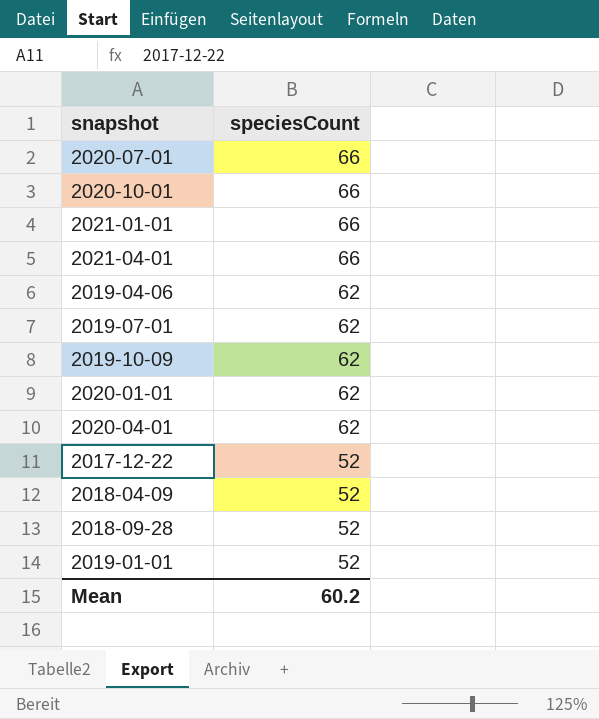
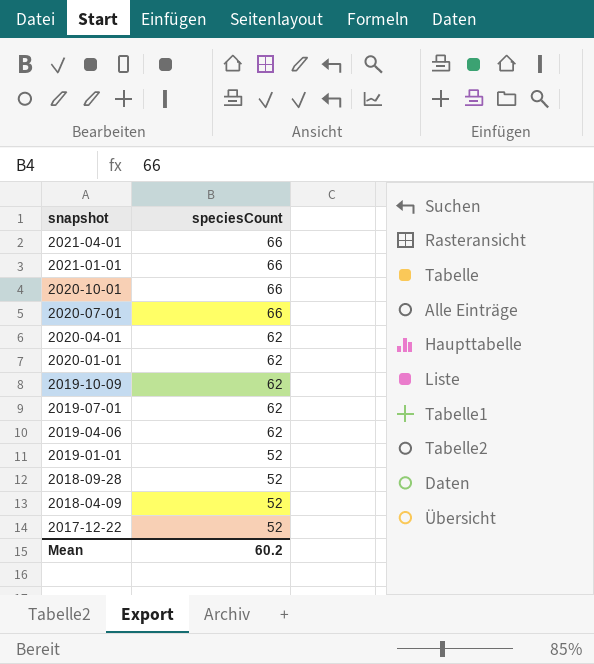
row order: speciesCount descending -> snapshot descending

